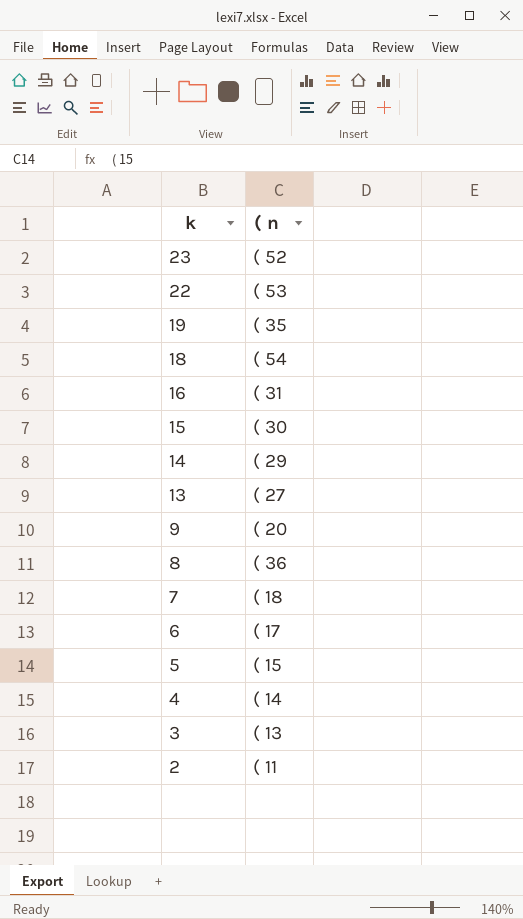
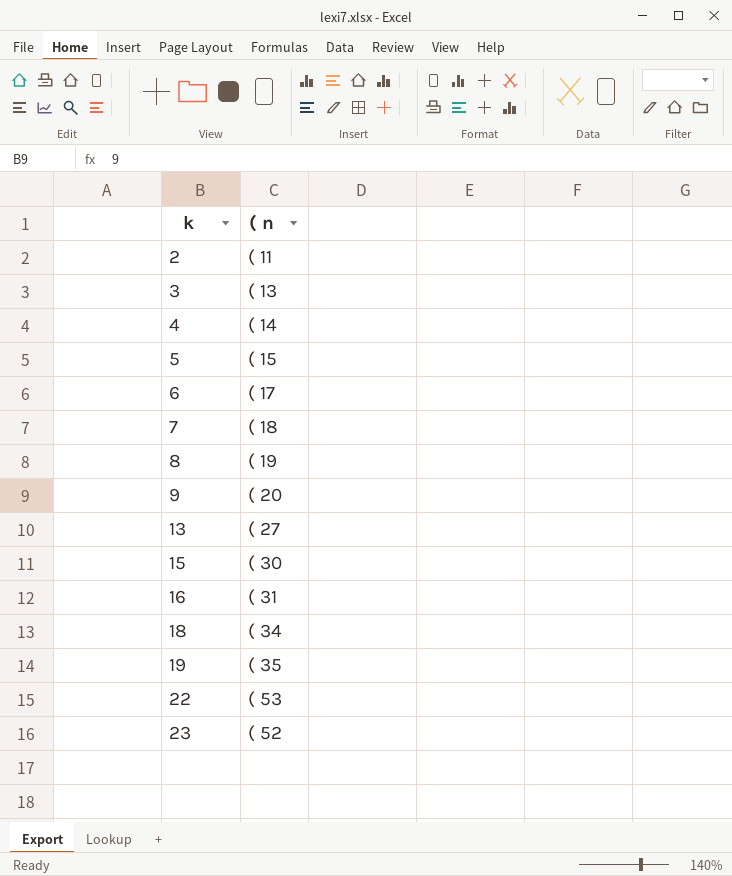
row order: k descending -> k ascending
row 14: ( 29 -> none
8 | ( n: ( 36 -> ( 19
18 | ( n: ( 54 -> ( 34

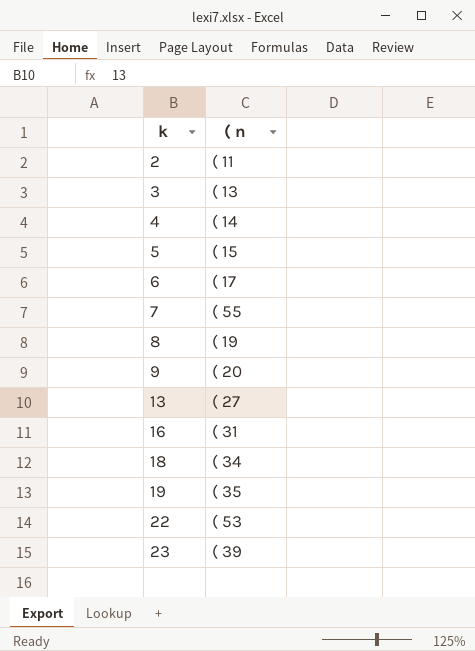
row 15: ( 30 -> none
7 | ( n: ( 18 -> ( 55
23 | ( n: ( 52 -> ( 39

